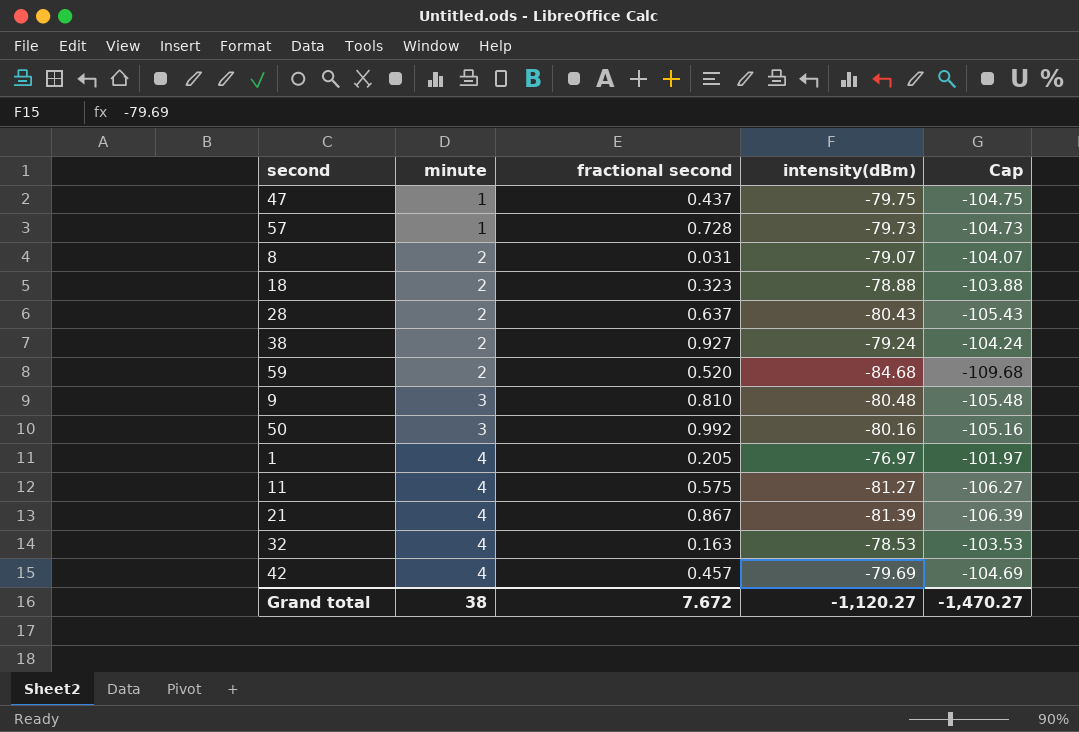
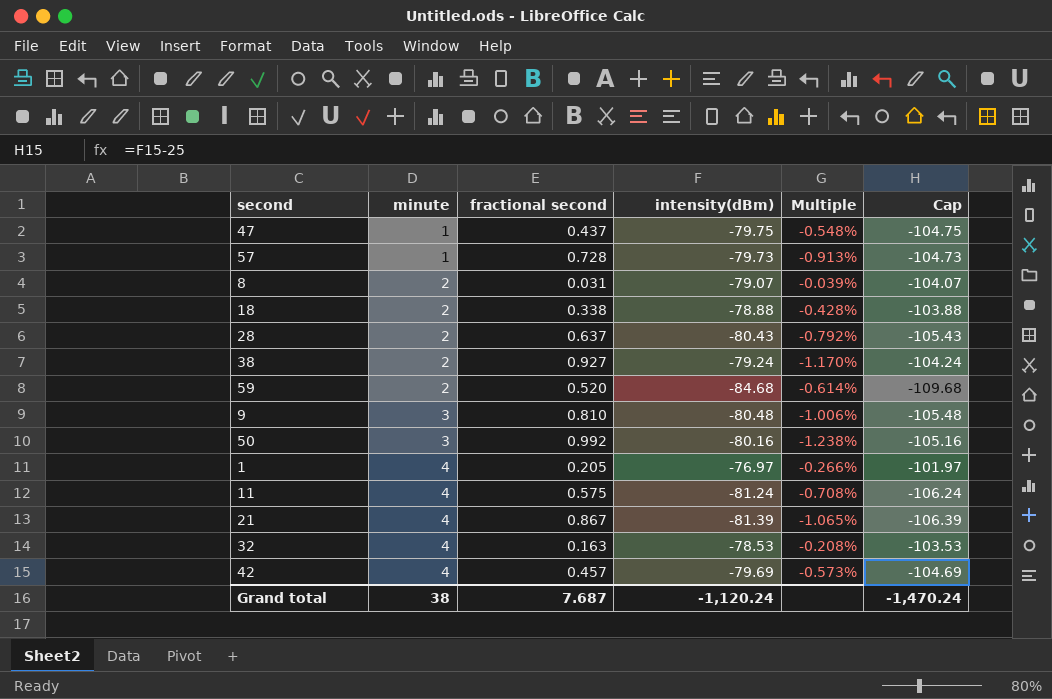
column Multiple | formula: none -> [fractional second] / [intensity(dBm)]
18 | fractional second: 0.323 -> 0.338
11 | intensity(dBm): -81.27 -> -81.24
11 | Cap: -106.27 -> -106.24
Grand total | fractional second: 7.672 -> 7.687
Grand total | intensity(dBm): -1,120.27 -> -1,120.24
Grand total | Cap: -1,470.27 -> -1,470.24

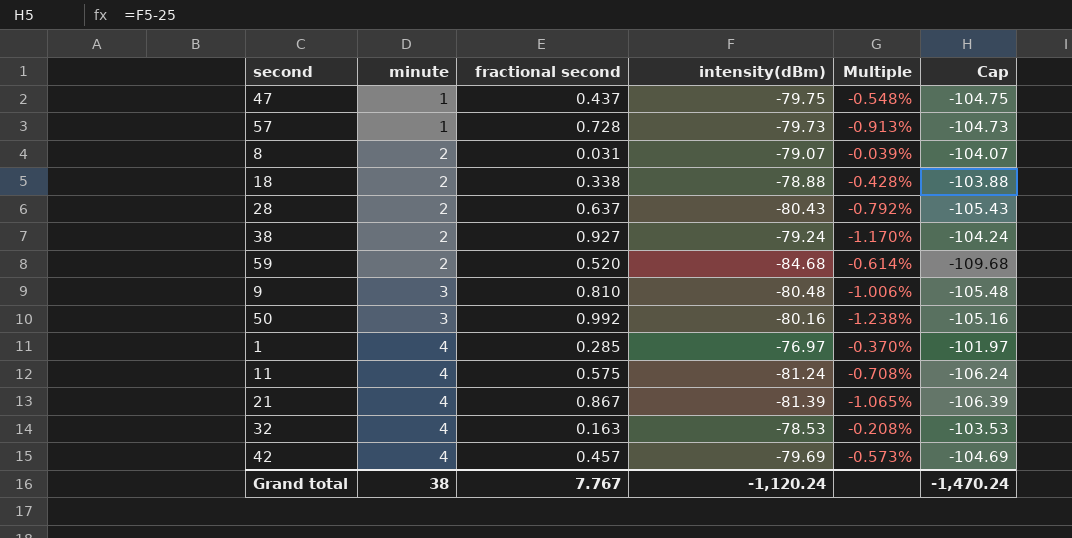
1 | fractional second: 0.205 -> 0.285
1 | Multiple: -0.266% -> -0.370%
Grand total | fractional second: 7.687 -> 7.767

